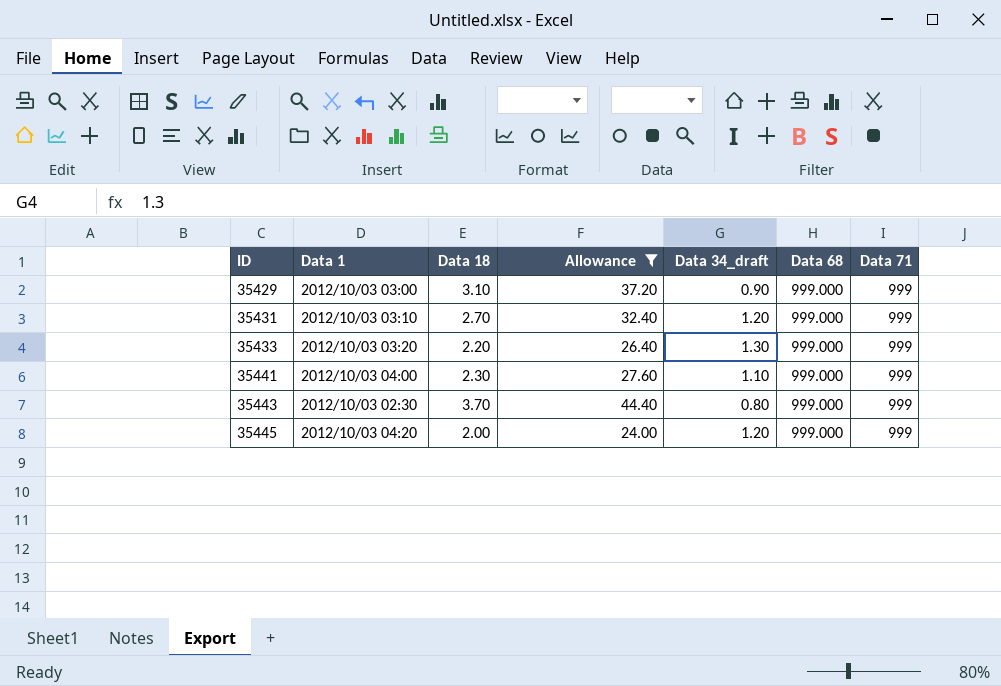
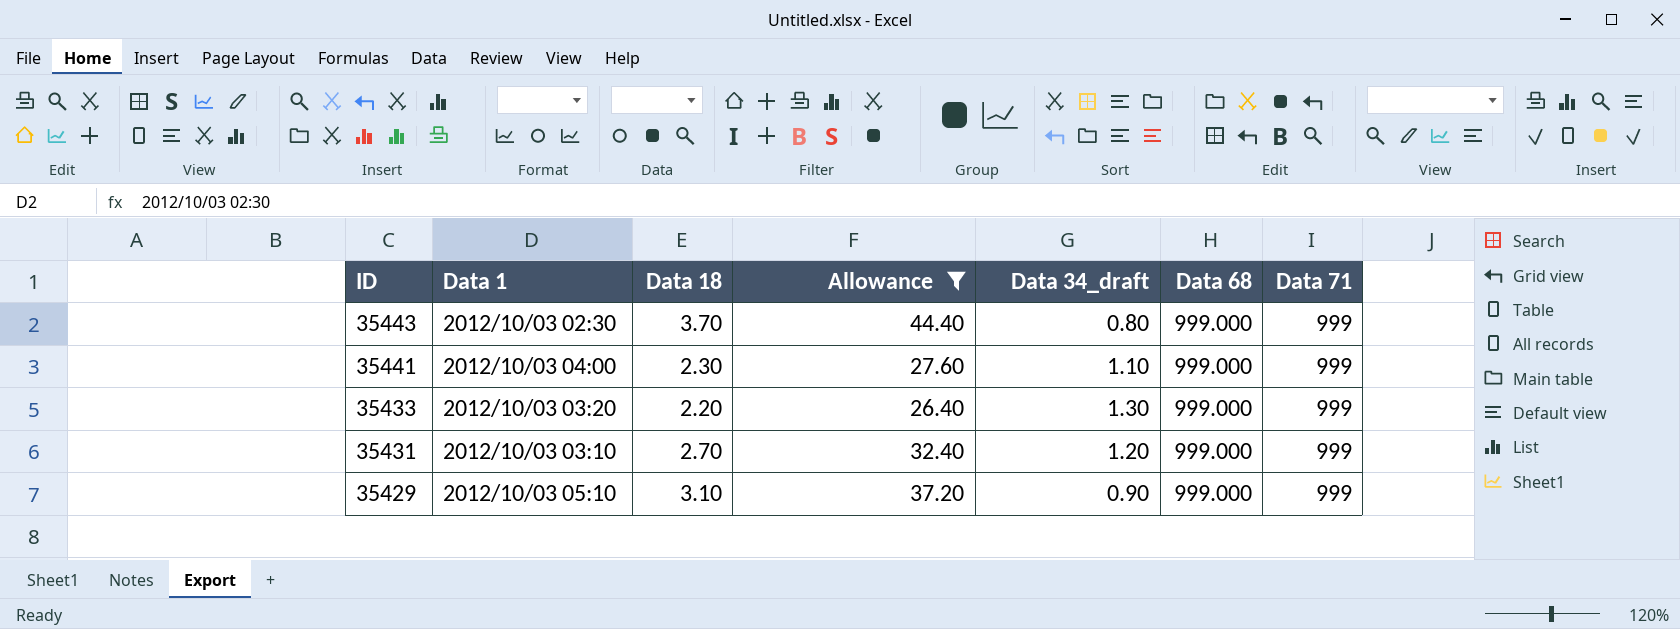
row order: ID ascending -> ID descending
row 35445: 2012/10/03 04:20 | 2.00 | 24.00 | 1.20 | 999.000 | 999 -> none
35429 | Data 1: 2012/10/03 03:00 -> 2012/10/03 05:10

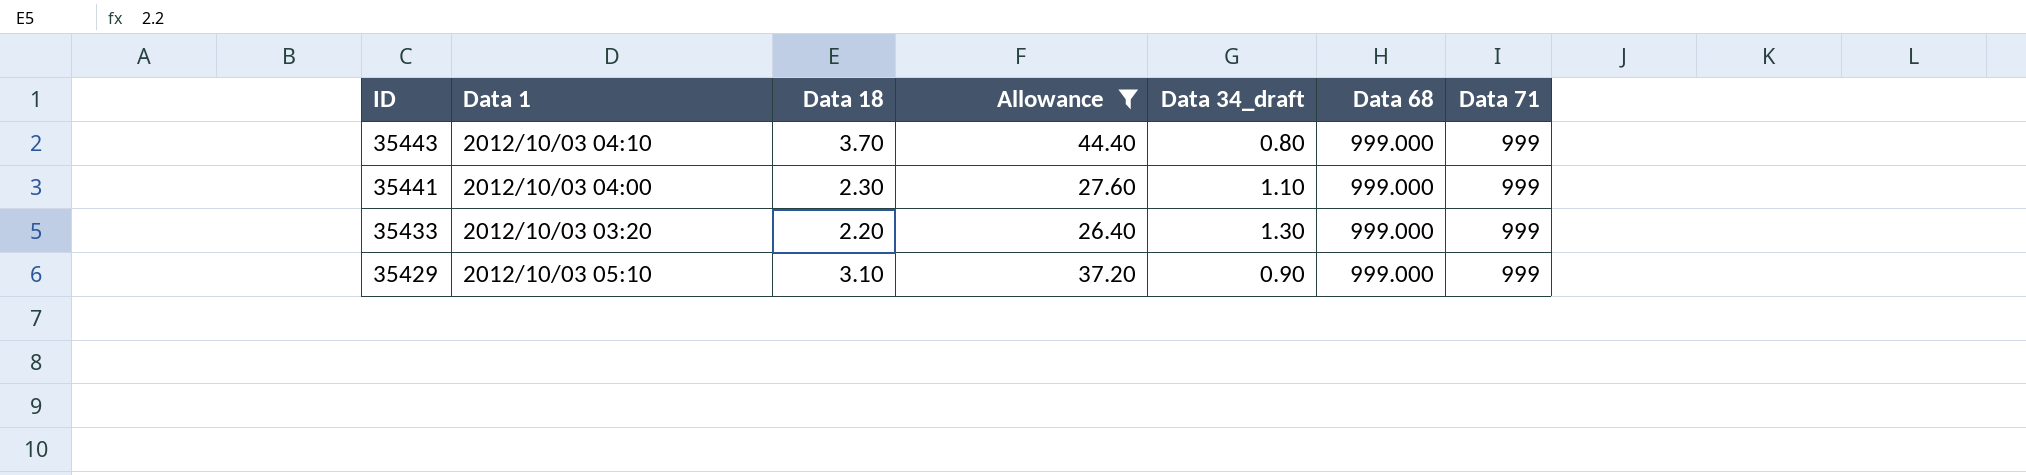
row 35431: 2012/10/03 03:10 | 2.70 | 32.40 | 1.20 | 999.000 | 999 -> none
35443 | Data 1: 2012/10/03 02:30 -> 2012/10/03 04:10

